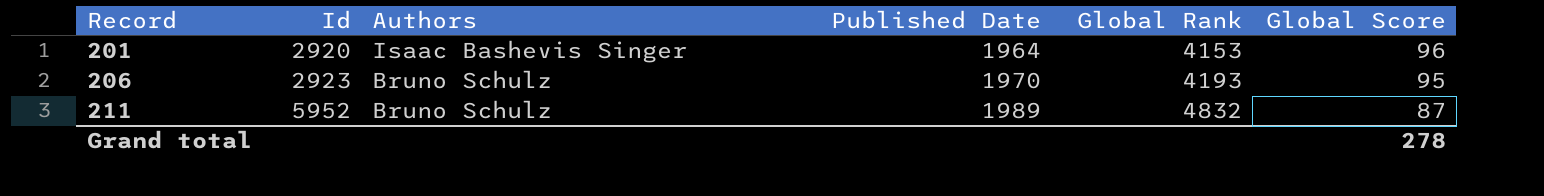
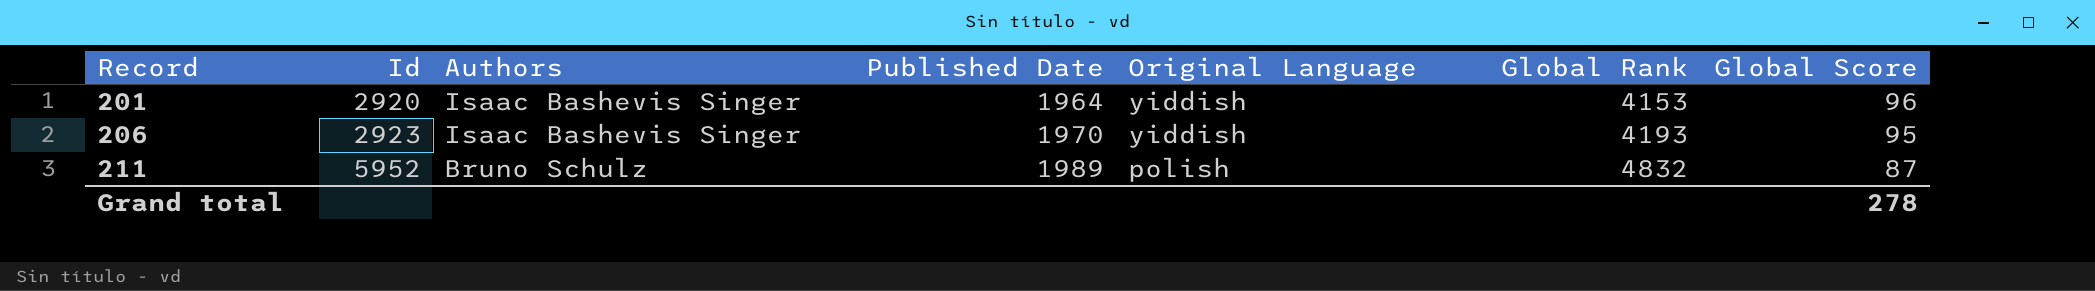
column Original Language | position: none -> 5
206 | Authors: Bruno Schulz -> Isaac Bashevis Singer

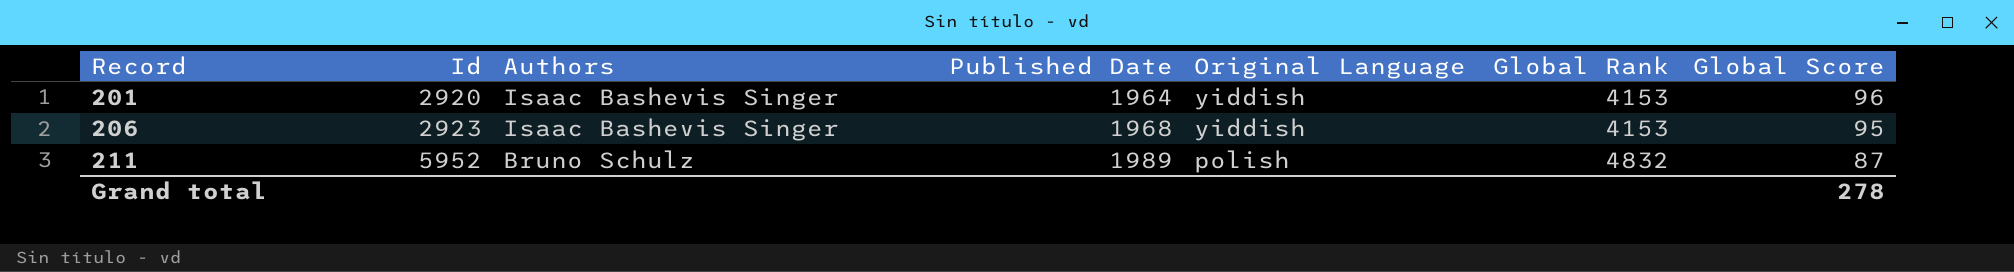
206 | Published Date: 1970 -> 1968
206 | Global Rank: 4193 -> 4153

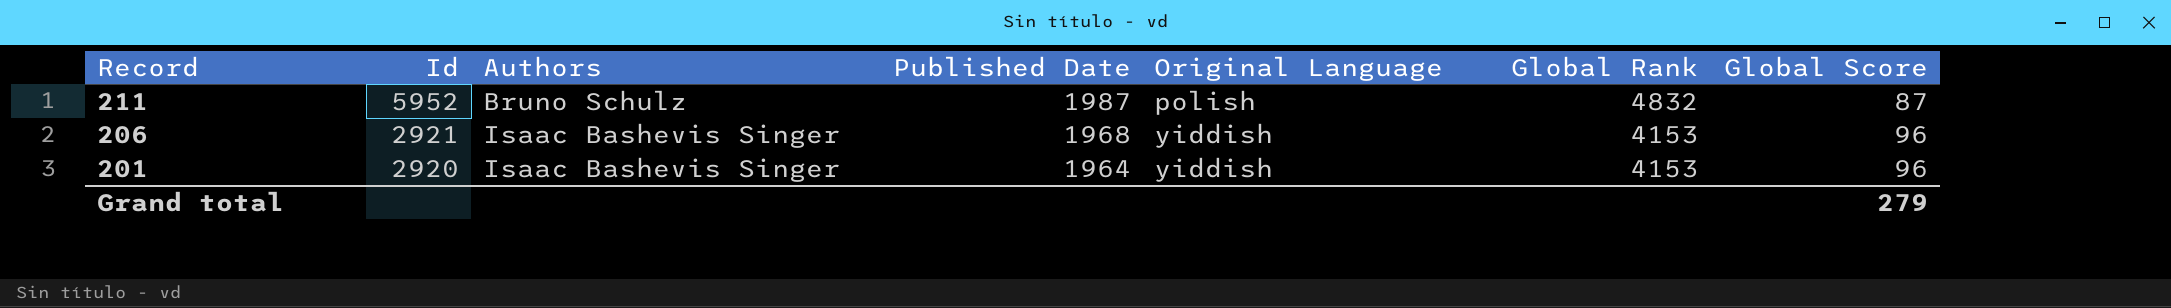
row order: Record ascending -> Record descending
211 | Published Date: 1989 -> 1987
206 | Id: 2923 -> 2921
206 | Global Score: 95 -> 96
Grand total | Global Score: 278 -> 279

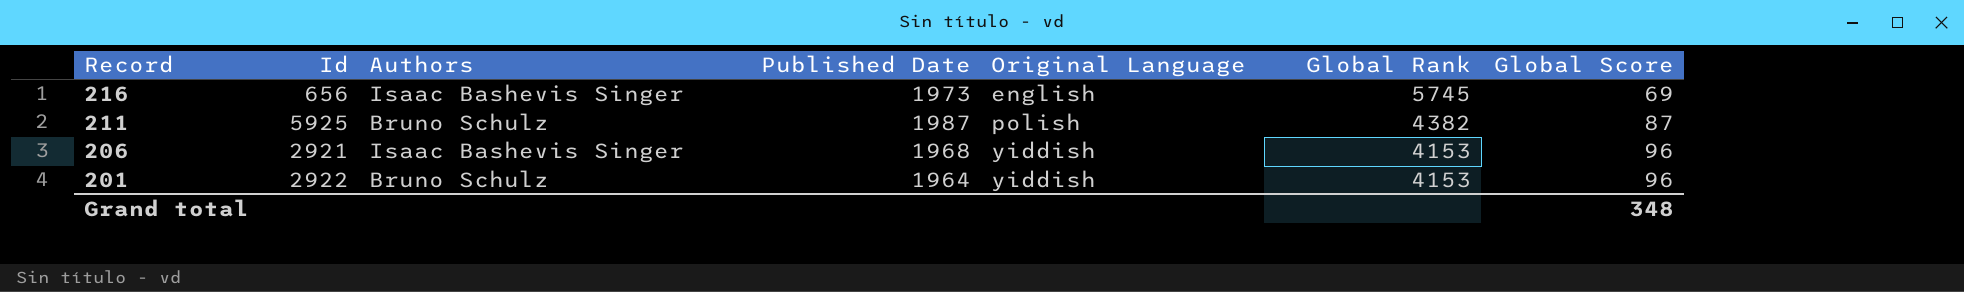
row 216: none -> 656 | Isaac Bashevis Singer | 1973 | english | 5745 | 69
211 | Id: 5952 -> 5925
211 | Global Rank: 4832 -> 4382
201 | Id: 2920 -> 2922
201 | Authors: Isaac Bashevis Singer -> Bruno Schulz
Grand total | Global Score: 279 -> 348

